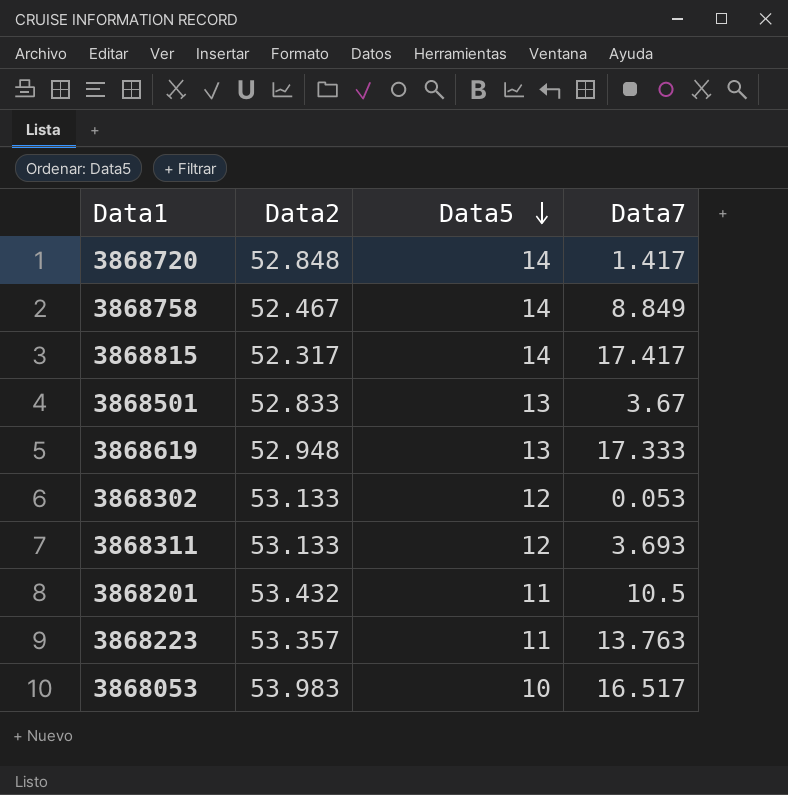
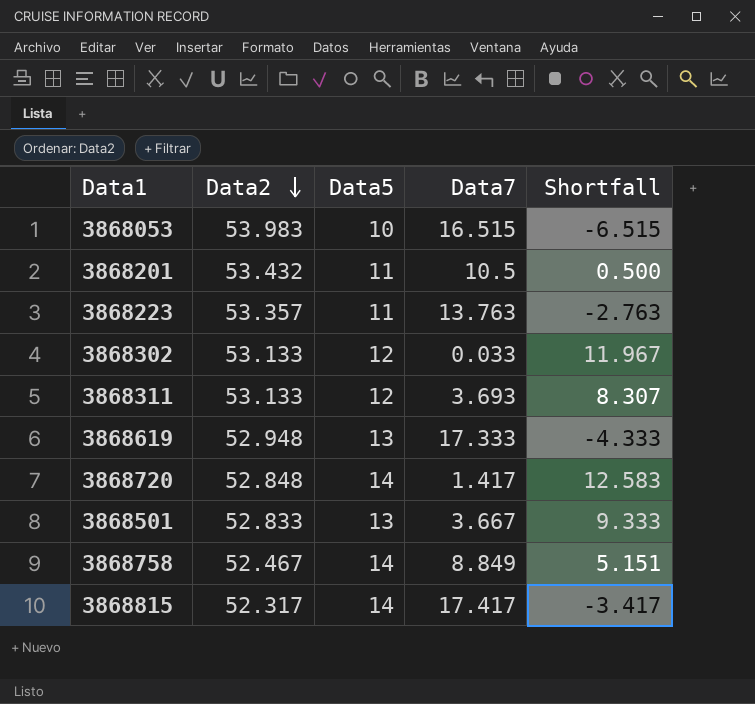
row order: Data5 descending -> Data2 descending
column Shortfall | formula: none -> [Data5] - [Data7]
3868053 | Data7: 16.517 -> 16.515
3868302 | Data7: 0.053 -> 0.033
3868501 | Data7: 3.67 -> 3.667

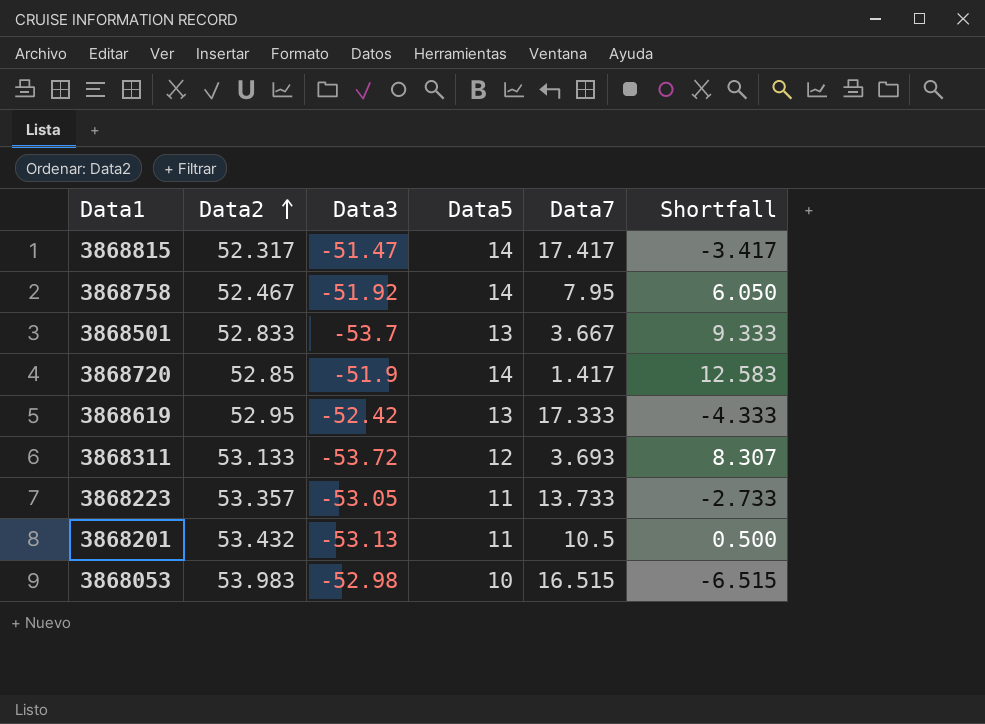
row order: Data2 descending -> Data2 ascending
column Data3 | position: none -> 3
row 3868302: 53.133 | 12 | 0.033 | 11.967 -> none
3868758 | Data7: 8.849 -> 7.95
3868758 | Shortfall: 5.151 -> 6.050
3868720 | Data2: 52.848 -> 52.85
3868619 | Data2: 52.948 -> 52.95
3868223 | Data7: 13.763 -> 13.733
3868223 | Shortfall: -2.763 -> -2.733

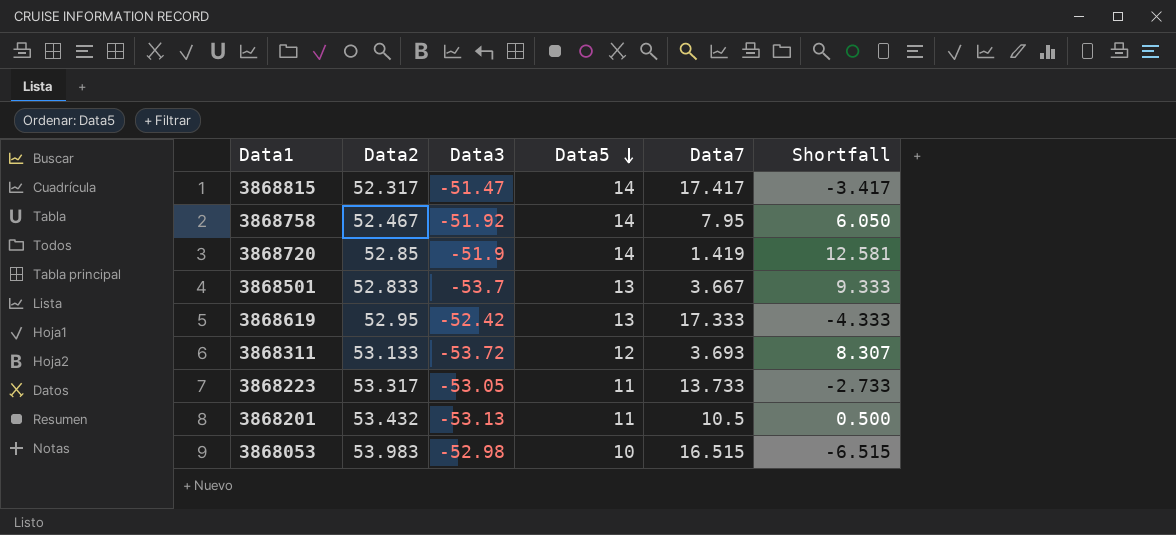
row order: Data2 ascending -> Data5 descending
3868720 | Data7: 1.417 -> 1.419
3868720 | Shortfall: 12.583 -> 12.581
3868223 | Data2: 53.357 -> 53.317

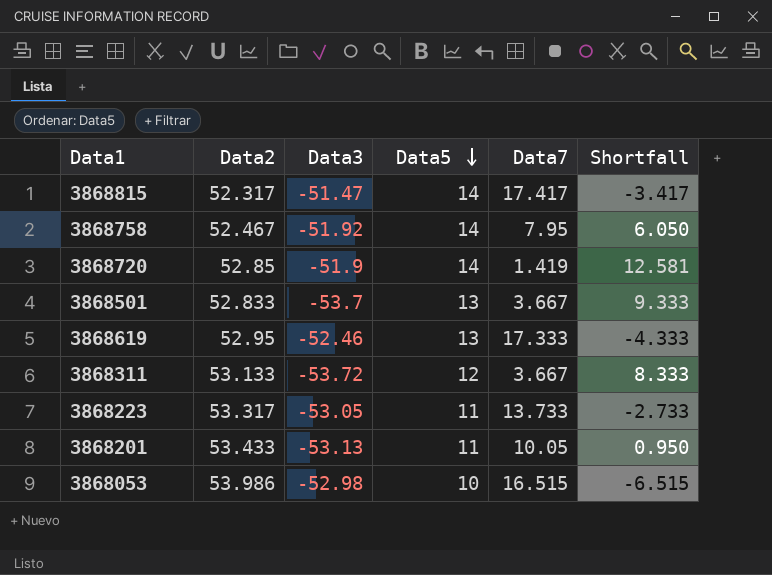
3868619 | Data3: -52.42 -> -52.46
3868311 | Data7: 3.693 -> 3.667
3868311 | Shortfall: 8.307 -> 8.333
3868201 | Data2: 53.432 -> 53.433
3868201 | Data7: 10.5 -> 10.05
3868201 | Shortfall: 0.500 -> 0.950
3868053 | Data2: 53.983 -> 53.986

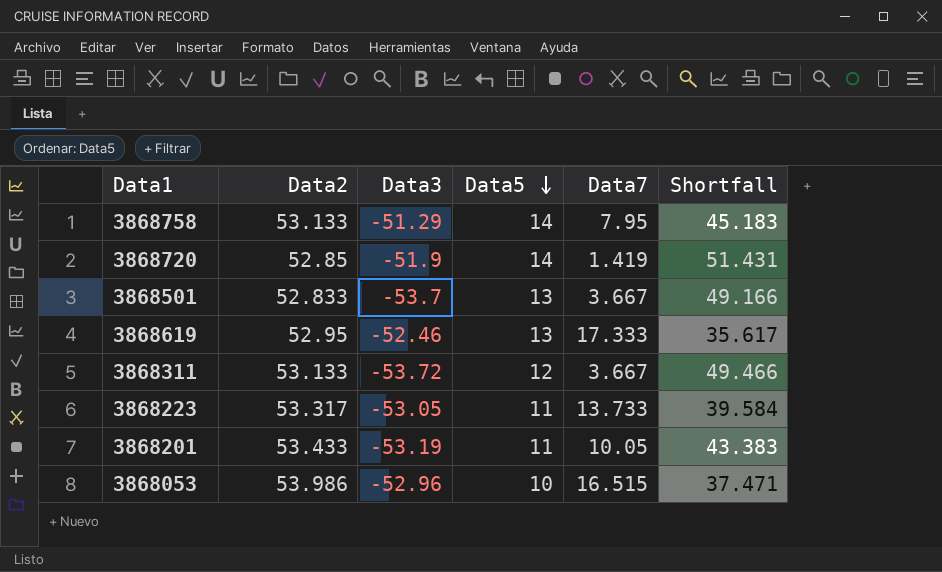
column Shortfall | formula: [Data5] - [Data7] -> [Data2] - [Data7]
row 3868815: 52.317 | -51.47 | 14 | 17.417 | -3.417 -> none
3868758 | Data2: 52.467 -> 53.133
3868758 | Data3: -51.92 -> -51.29
3868201 | Data3: -53.13 -> -53.19
3868053 | Data3: -52.98 -> -52.96

